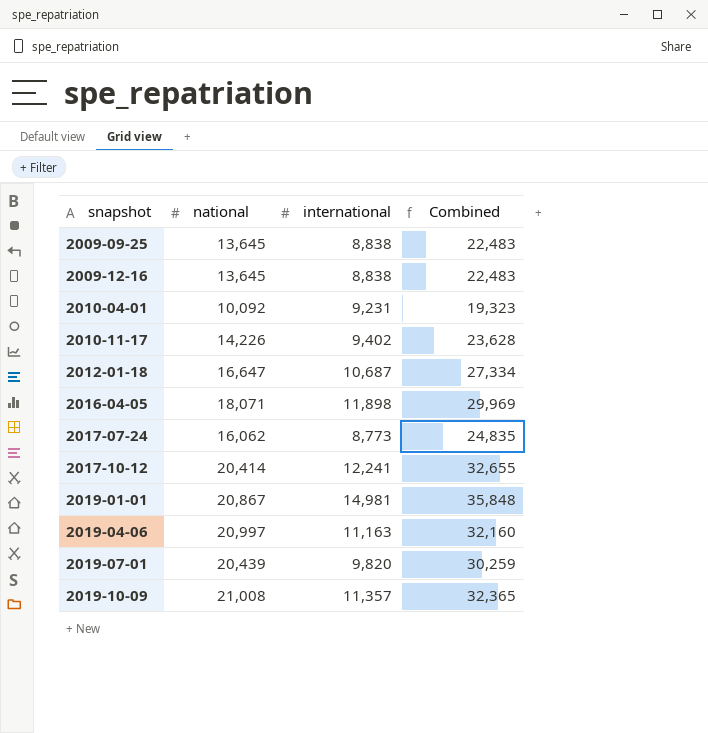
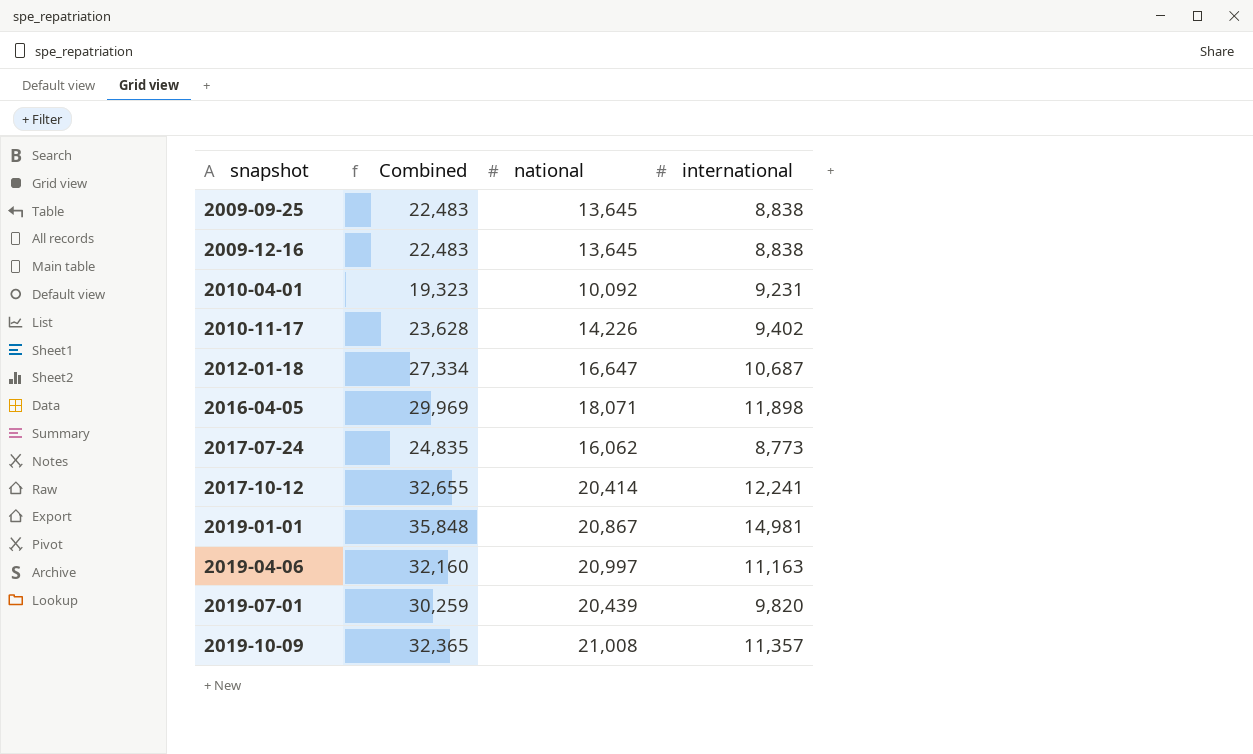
column Combined | position: 4 -> 2

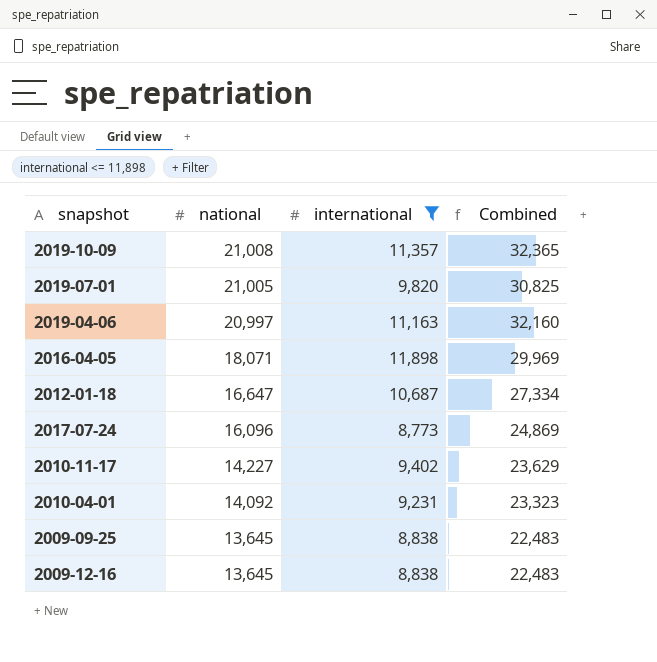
filter: none -> international <= 11,898
row order: snapshot ascending -> national descending
column Combined | position: 2 -> 4
2019-07-01 | national: 20,439 -> 21,005
2019-07-01 | Combined: 30,259 -> 30,825
2017-07-24 | national: 16,062 -> 16,096
2017-07-24 | Combined: 24,835 -> 24,869
2010-11-17 | national: 14,226 -> 14,227
2010-11-17 | Combined: 23,628 -> 23,629
2010-04-01 | national: 10,092 -> 14,092
2010-04-01 | Combined: 19,323 -> 23,323

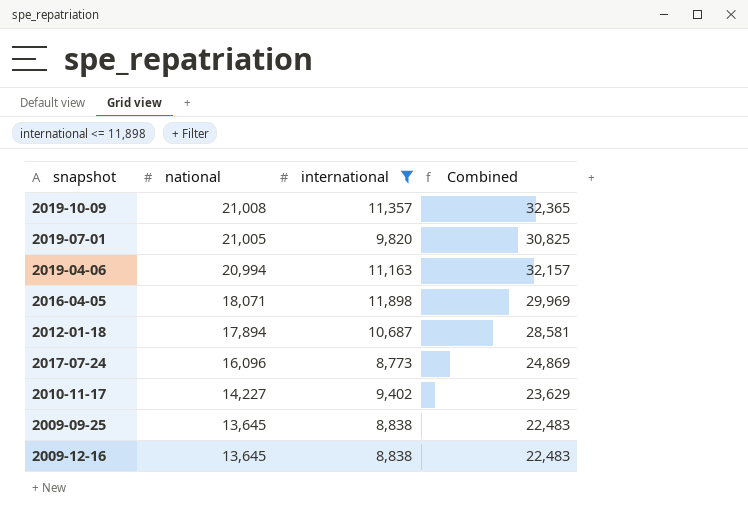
row 2010-04-01: 14,092 | 9,231 | 23,323 -> none
2019-04-06 | national: 20,997 -> 20,994
2019-04-06 | Combined: 32,160 -> 32,157
2012-01-18 | national: 16,647 -> 17,894
2012-01-18 | Combined: 27,334 -> 28,581

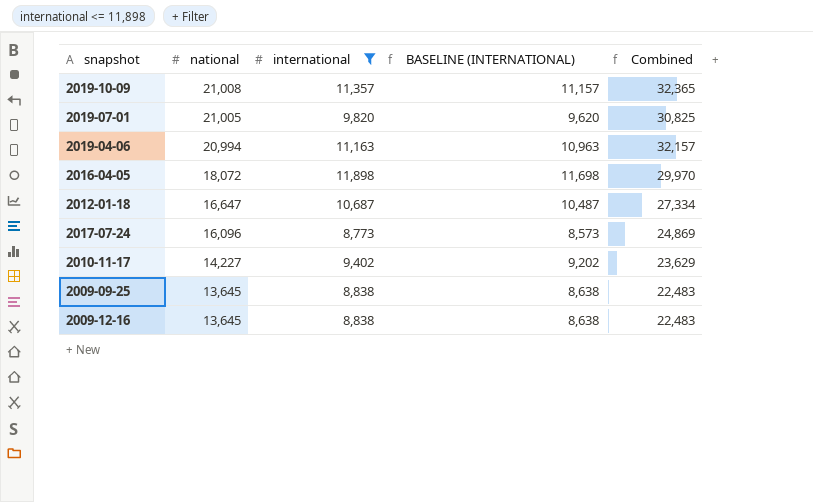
column BASELINE (INTERNATIONAL) | formula: none -> [international] - 200
2016-04-05 | national: 18,071 -> 18,072
2016-04-05 | Combined: 29,969 -> 29,970
2012-01-18 | national: 17,894 -> 16,647
2012-01-18 | Combined: 28,581 -> 27,334

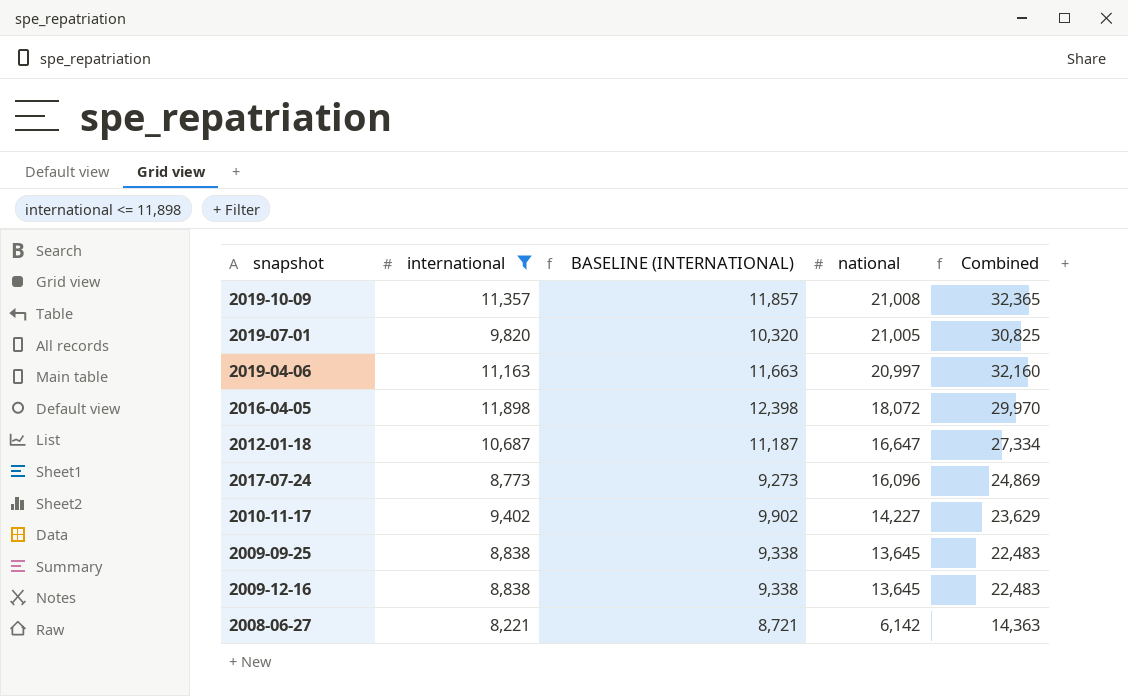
column BASELINE (INTERNATIONAL) | formula: [international] - 200 -> [international] + 500
column national | position: 2 -> 4
2019-04-06 | national: 20,994 -> 20,997
2019-04-06 | Combined: 32,157 -> 32,160
row 2008-06-27: none -> 8,221 | 8,721 | 6,142 | 14,363

